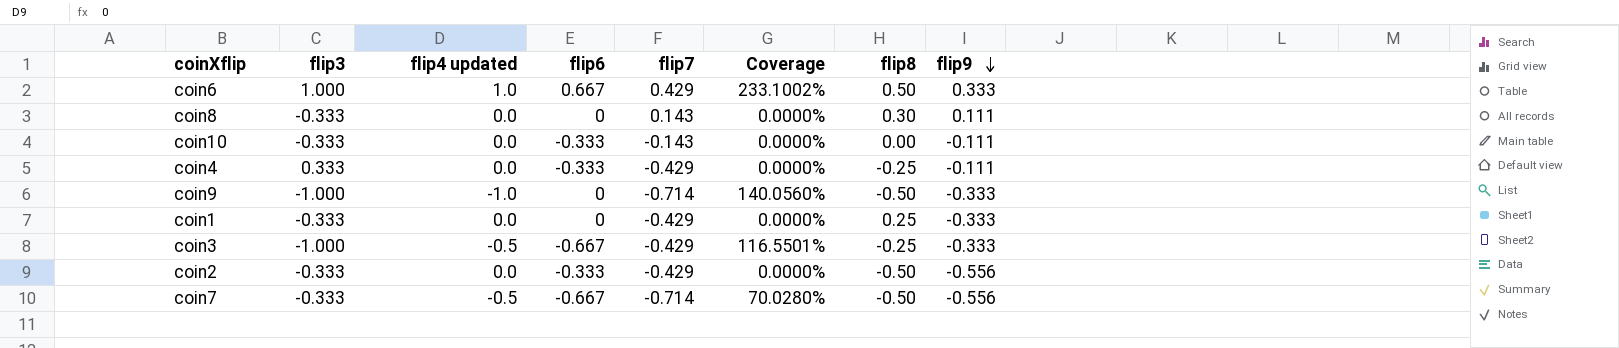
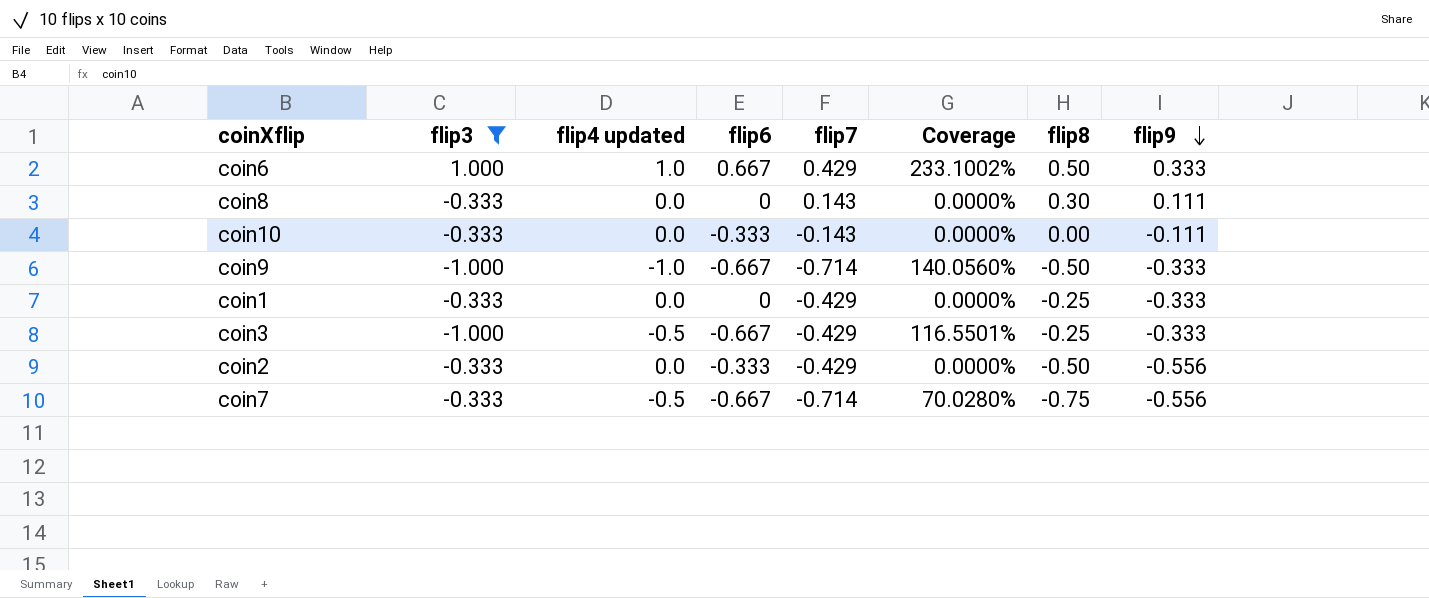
filter: none -> flip3 != 0.333
coin9 | flip6: 0 -> -0.667
coin1 | flip8: 0.25 -> -0.25
coin7 | flip8: -0.50 -> -0.75

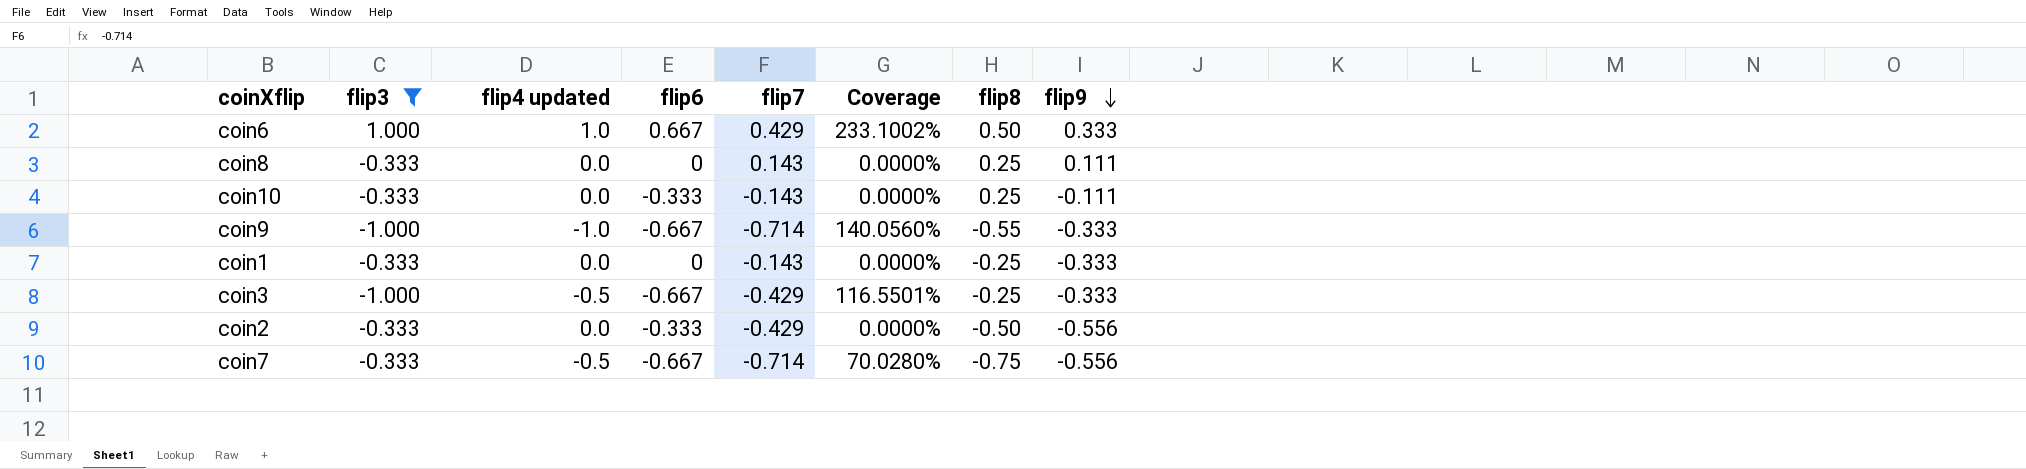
coin8 | flip8: 0.30 -> 0.25
coin10 | flip8: 0.00 -> 0.25
coin9 | flip8: -0.50 -> -0.55
coin1 | flip7: -0.429 -> -0.143

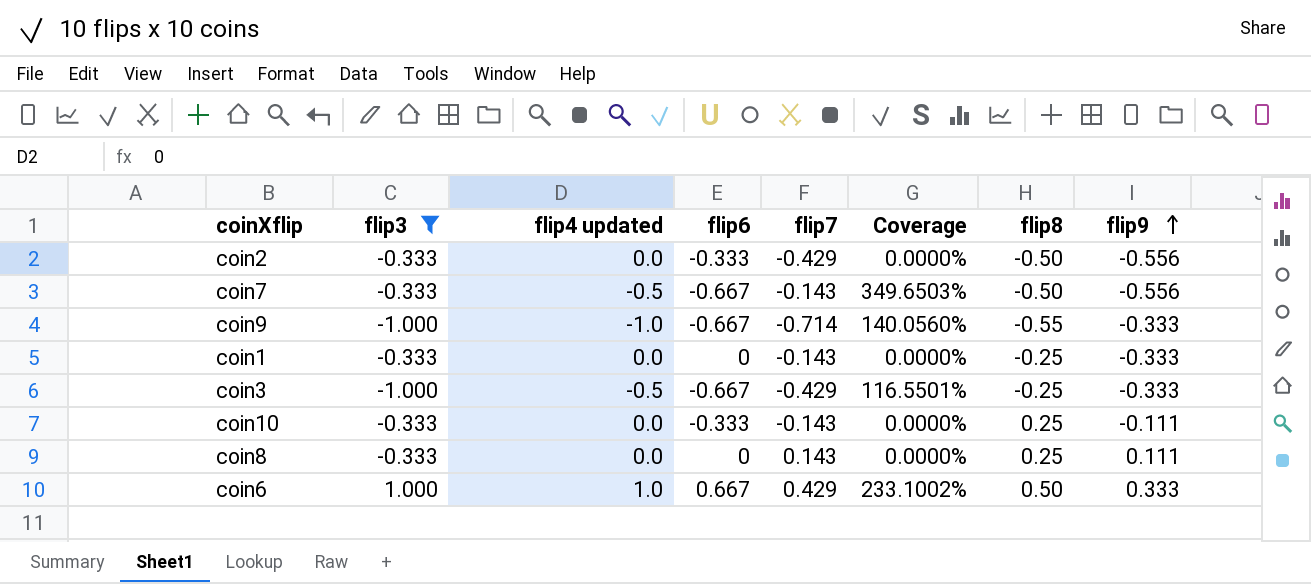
row order: flip9 descending -> flip9 ascending
coin7 | flip7: -0.714 -> -0.143
coin7 | Coverage: 70.0280% -> 349.6503%
coin7 | flip8: -0.75 -> -0.50

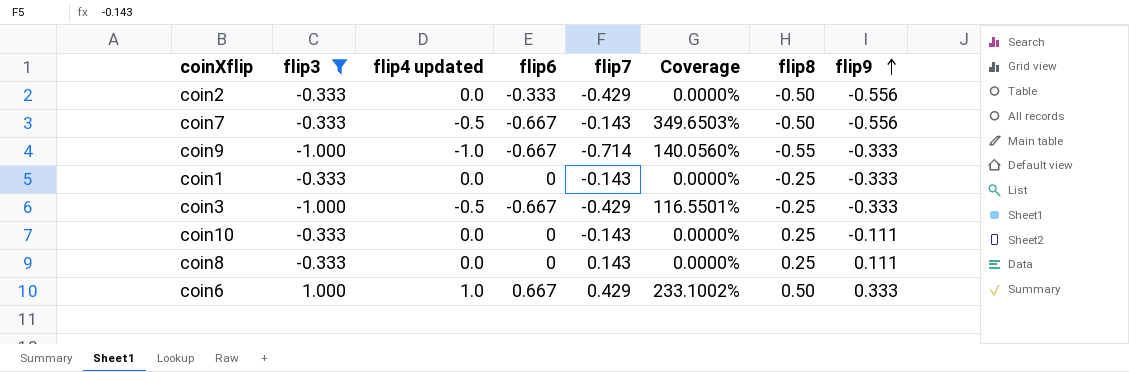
coin10 | flip6: -0.333 -> 0

